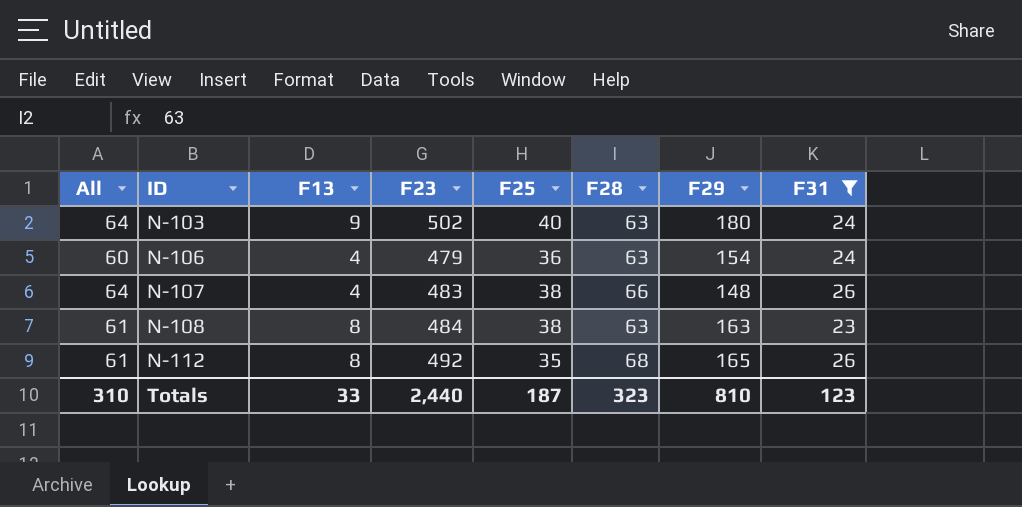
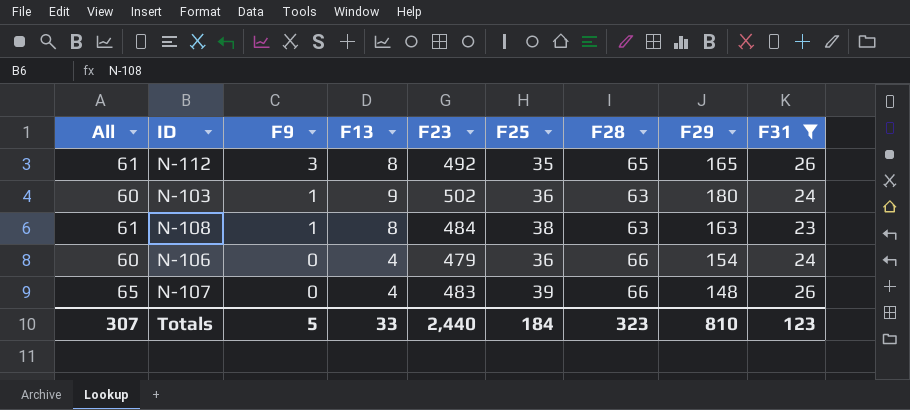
row order: ID ascending -> F9 descending
column F9 | position: none -> 3
N-112 | F28: 68 -> 65
N-103 | All: 64 -> 60
N-103 | F25: 40 -> 36
N-106 | F28: 63 -> 66
N-107 | All: 64 -> 65
N-107 | F25: 38 -> 39
Totals | All: 310 -> 307
Totals | F25: 187 -> 184

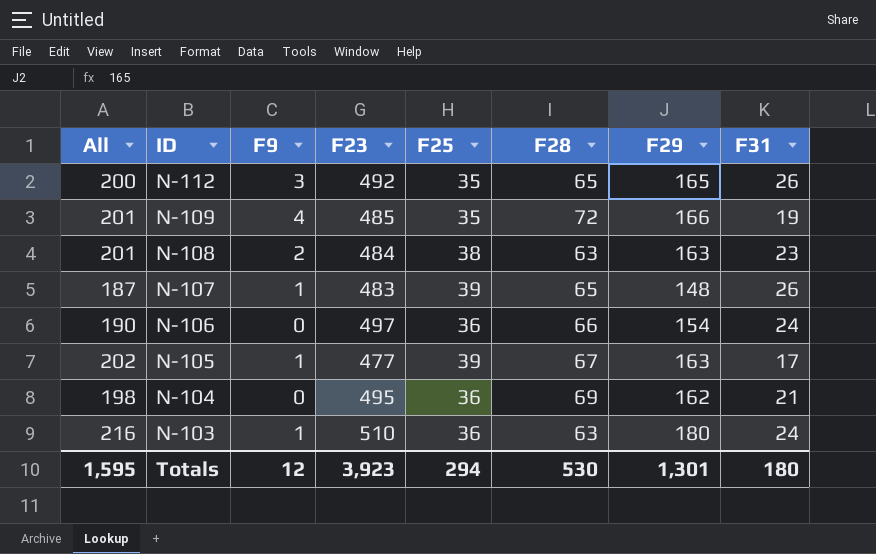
filter: F31 >= 23 -> none
row order: F9 descending -> ID descending
column F13 | position: 4 -> none
column All | formula: [F25] + [F31] -> [F25] + [F29]
N-108 | F9: 1 -> 2
N-107 | F9: 0 -> 1
N-107 | F28: 66 -> 65
N-106 | F23: 479 -> 497
N-103 | F23: 502 -> 510
Totals | All: 307 -> 1,595
Totals | F9: 5 -> 12
Totals | F23: 2,440 -> 3,923
Totals | F25: 184 -> 294
Totals | F28: 323 -> 530
Totals | F29: 810 -> 1,301
Totals | F31: 123 -> 180

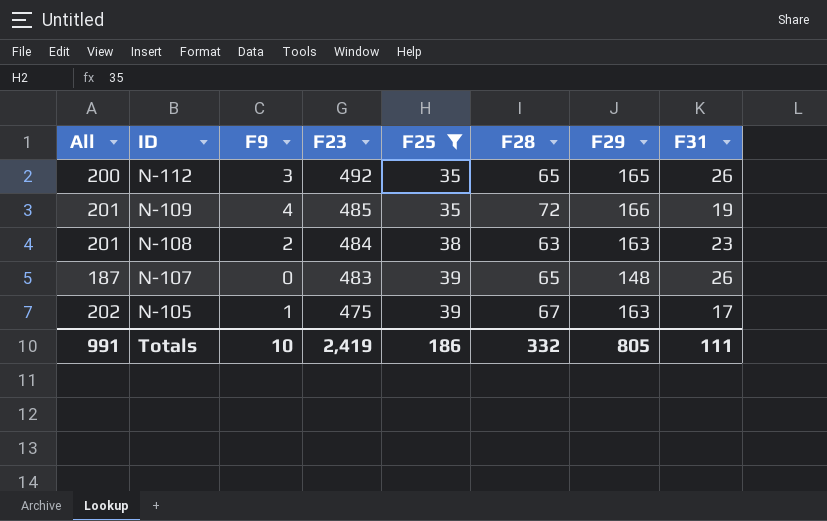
filter: none -> F25 != 36
N-107 | F9: 1 -> 0
N-105 | F23: 477 -> 475
Totals | All: 1,595 -> 991
Totals | F9: 12 -> 10
Totals | F23: 3,923 -> 2,419
Totals | F25: 294 -> 186
Totals | F28: 530 -> 332
Totals | F29: 1,301 -> 805
Totals | F31: 180 -> 111

